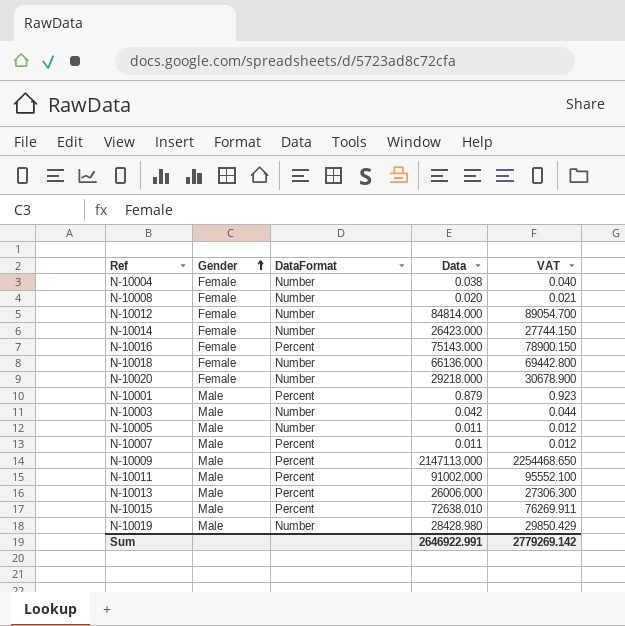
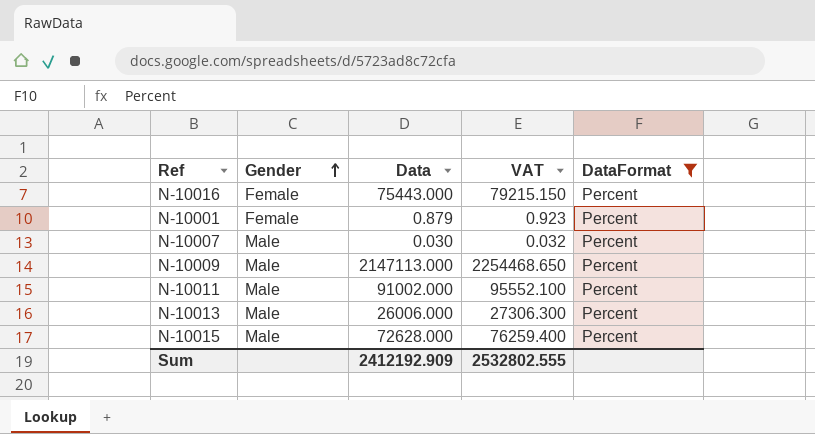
filter: none -> DataFormat = Percent
column DataFormat | position: 3 -> 5
N-10016 | Data: 75143.000 -> 75443.000
N-10016 | VAT: 78900.150 -> 79215.150
N-10001 | Gender: Male -> Female
N-10007 | Data: 0.011 -> 0.030
N-10007 | VAT: 0.012 -> 0.032
N-10015 | Data: 72638.010 -> 72628.000
N-10015 | VAT: 76269.911 -> 76259.400
Sum | Data: 2646922.991 -> 2412192.909
Sum | VAT: 2779269.142 -> 2532802.555

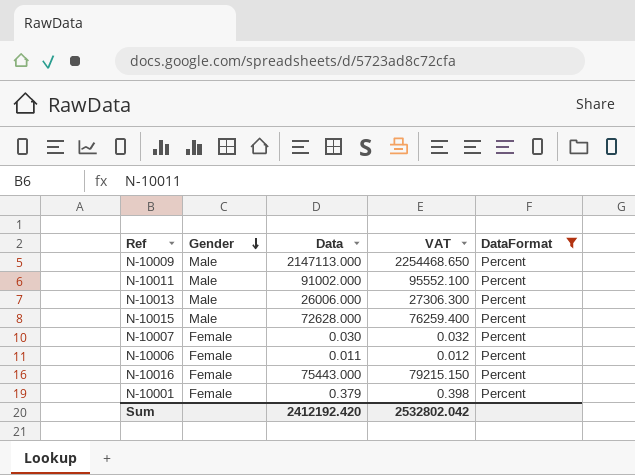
row order: Gender ascending -> Gender descending
N-10007 | Gender: Male -> Female
row N-10006: none -> Female | 0.011 | 0.012 | Percent
N-10001 | Data: 0.879 -> 0.379
N-10001 | VAT: 0.923 -> 0.398
Sum | Data: 2412192.909 -> 2412192.420
Sum | VAT: 2532802.555 -> 2532802.042

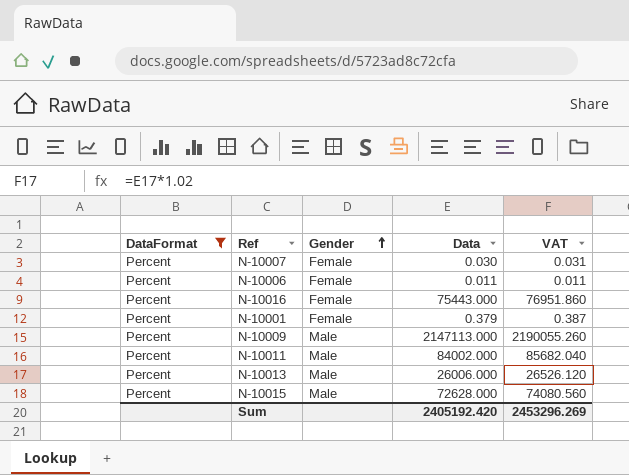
row order: Gender descending -> Gender ascending
column DataFormat | position: 5 -> 1
column VAT | formula: [Data] * 1.05 -> [Data] * 1.02
N-10011 | Data: 91002.000 -> 84002.000
Sum | Data: 2412192.420 -> 2405192.420
Sum | VAT: 2532802.042 -> 2453296.269

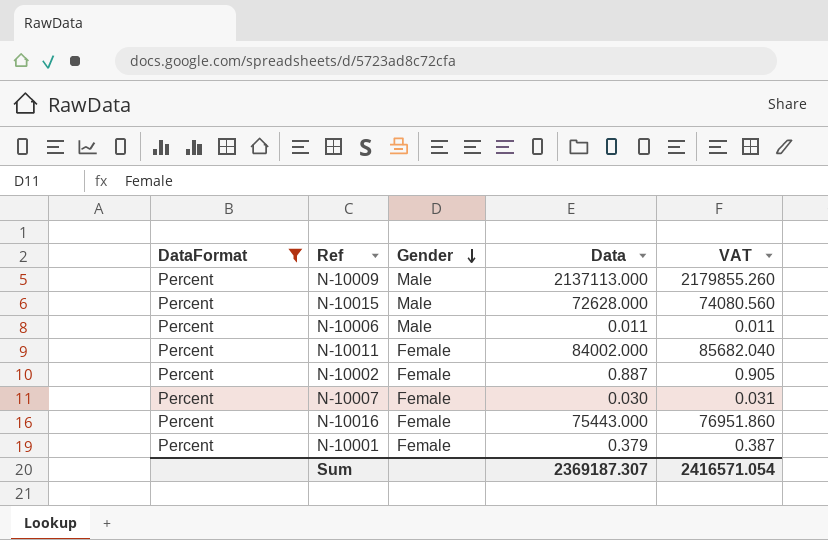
row order: Gender ascending -> Gender descending
row N-10013: Percent | Male | 26006.000 | 26526.120 -> none
N-10009 | Data: 2147113.000 -> 2137113.000
N-10009 | VAT: 2190055.260 -> 2179855.260
N-10006 | Gender: Female -> Male
N-10011 | Gender: Male -> Female
row N-10002: none -> Percent | Female | 0.887 | 0.905
Sum | Data: 2405192.420 -> 2369187.307
Sum | VAT: 2453296.269 -> 2416571.054

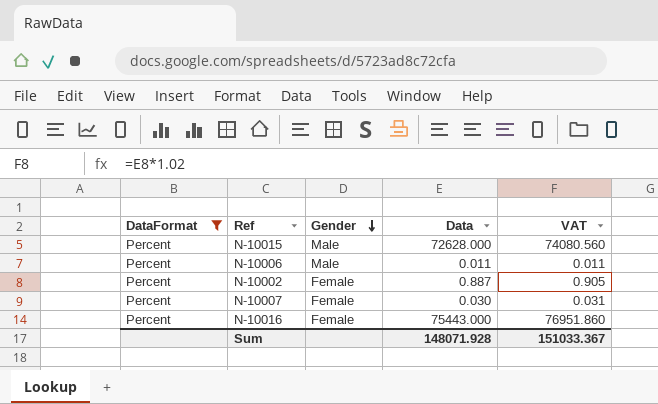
row N-10009: Percent | Male | 2137113.000 | 2179855.260 -> none
row N-10011: Percent | Female | 84002.000 | 85682.040 -> none
row N-10001: Percent | Female | 0.379 | 0.387 -> none
Sum | Data: 2369187.307 -> 148071.928
Sum | VAT: 2416571.054 -> 151033.367

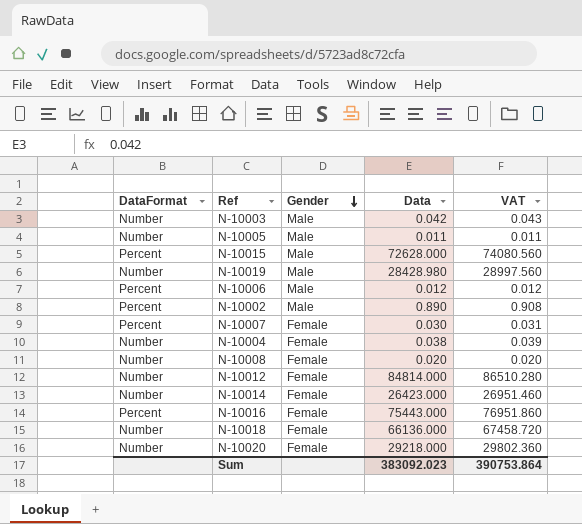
filter: DataFormat = Percent -> none
N-10006 | Data: 0.011 -> 0.012
N-10006 | VAT: 0.011 -> 0.012
N-10002 | Gender: Female -> Male
N-10002 | Data: 0.887 -> 0.890
N-10002 | VAT: 0.905 -> 0.908
Sum | Data: 148071.928 -> 383092.023
Sum | VAT: 151033.367 -> 390753.864

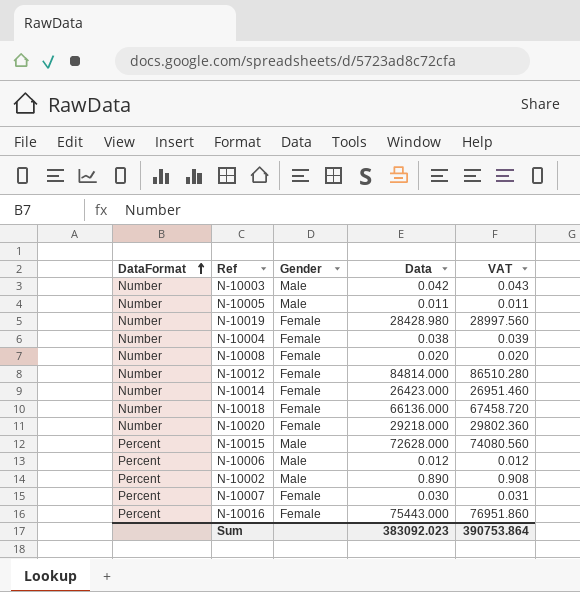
row order: Gender descending -> DataFormat ascending
N-10019 | Gender: Male -> Female

